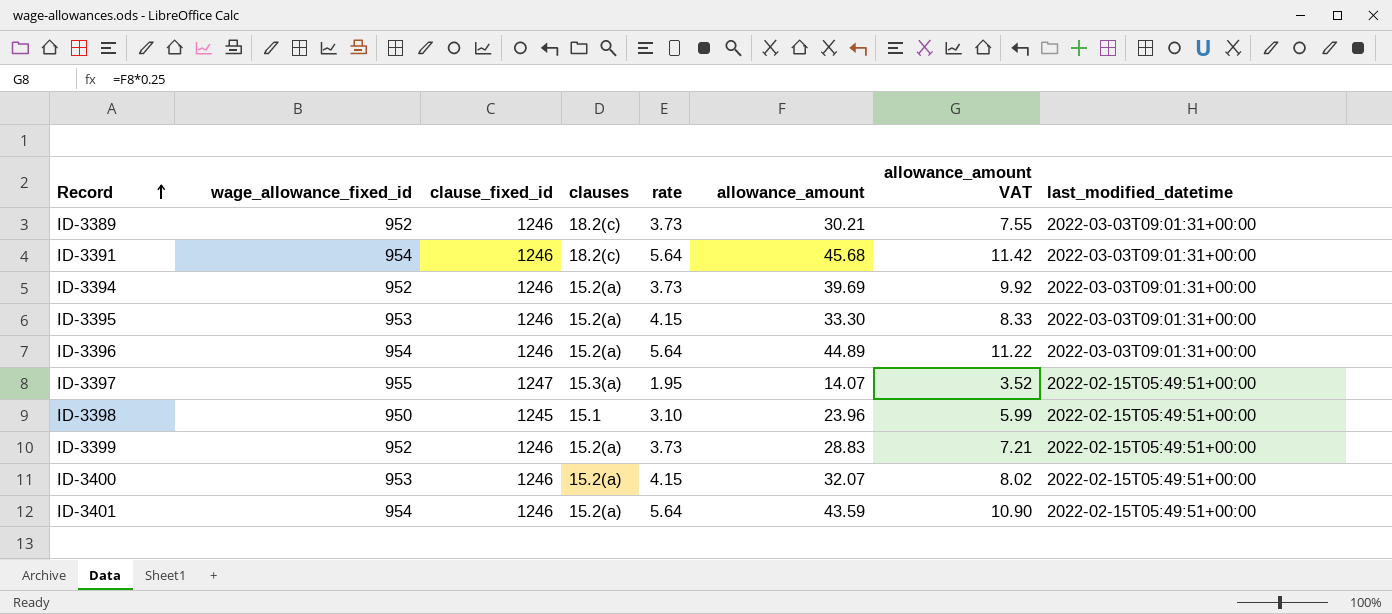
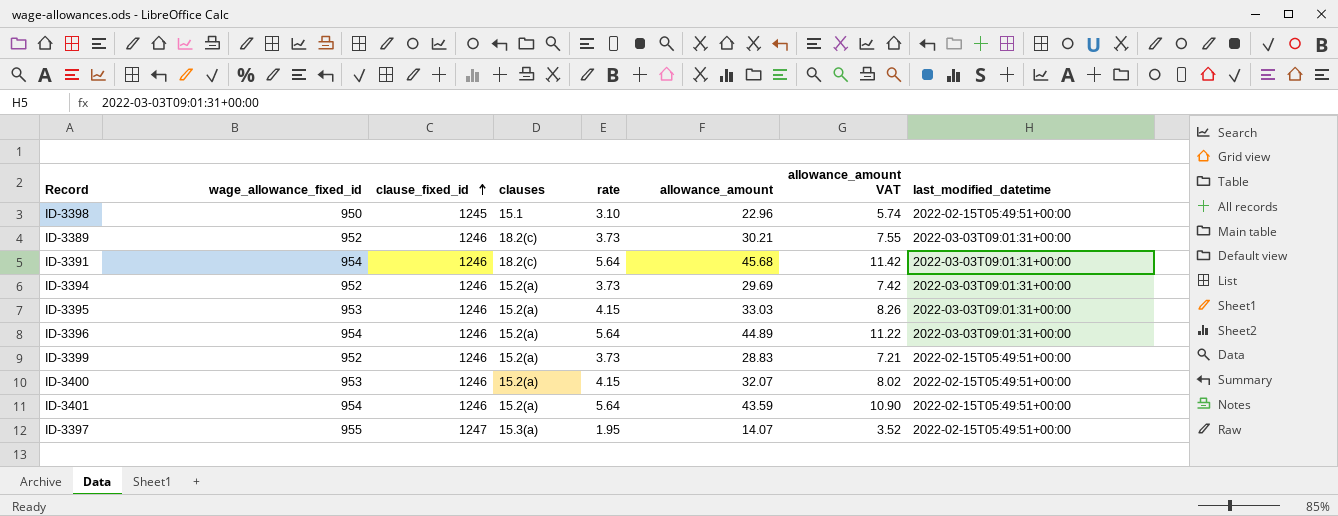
row order: Record ascending -> clause_fixed_id ascending
ID-3398 | allowance_amount: 23.96 -> 22.96
ID-3398 | allowance_amount VAT: 5.99 -> 5.74
ID-3394 | allowance_amount: 39.69 -> 29.69
ID-3394 | allowance_amount VAT: 9.92 -> 7.42
ID-3395 | allowance_amount: 33.30 -> 33.03
ID-3395 | allowance_amount VAT: 8.33 -> 8.26

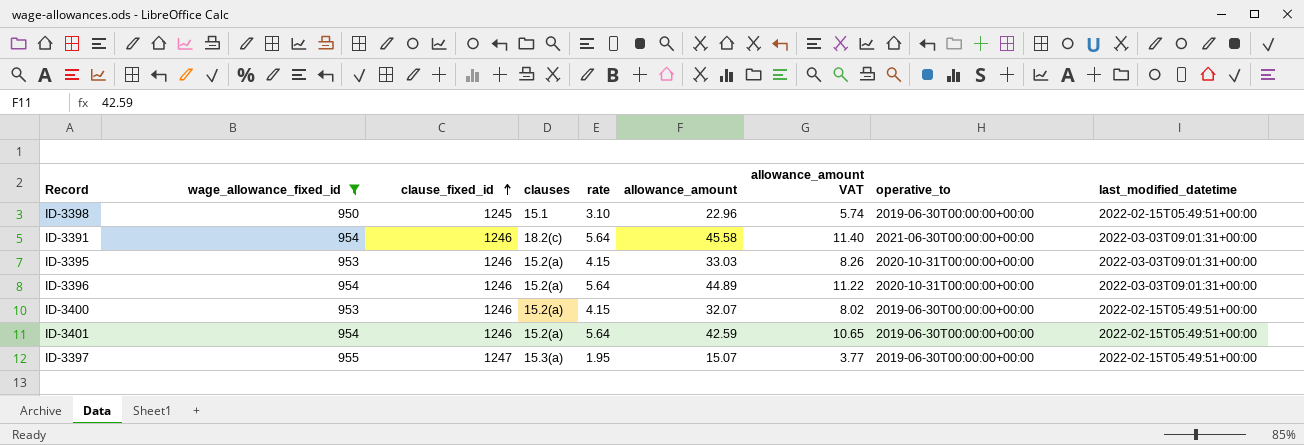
filter: none -> wage_allowance_fixed_id != 952
column operative_to | position: none -> 8
ID-3391 | allowance_amount: 45.68 -> 45.58
ID-3391 | allowance_amount VAT: 11.42 -> 11.40
ID-3401 | allowance_amount: 43.59 -> 42.59
ID-3401 | allowance_amount VAT: 10.90 -> 10.65
ID-3397 | allowance_amount: 14.07 -> 15.07
ID-3397 | allowance_amount VAT: 3.52 -> 3.77

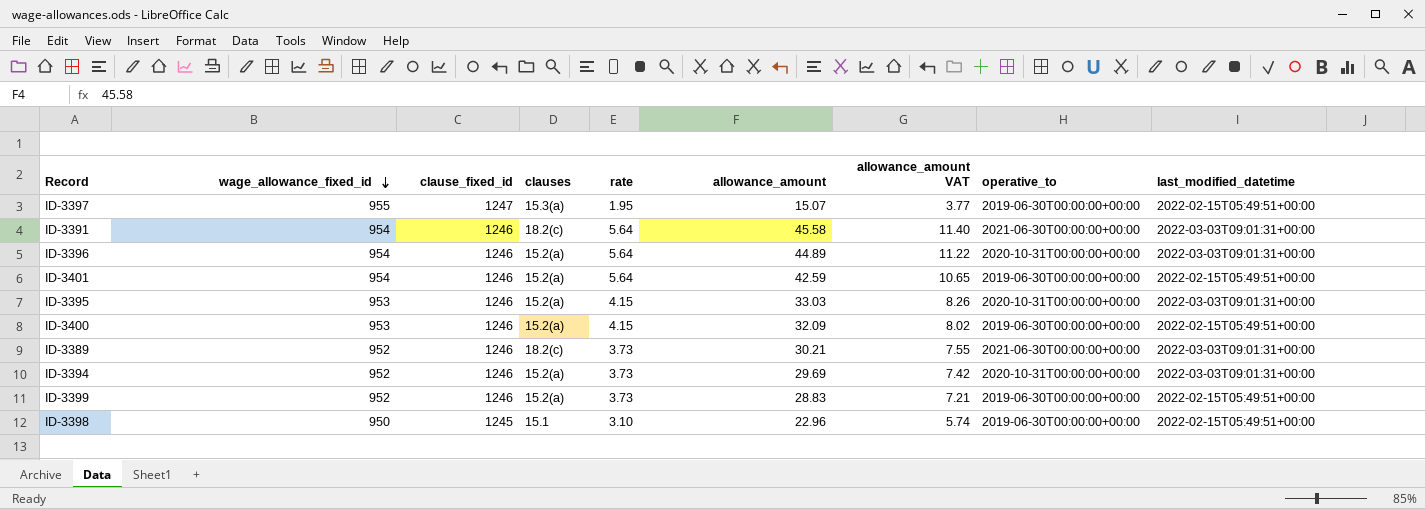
filter: wage_allowance_fixed_id != 952 -> none
row order: clause_fixed_id ascending -> wage_allowance_fixed_id descending
ID-3400 | allowance_amount: 32.07 -> 32.09

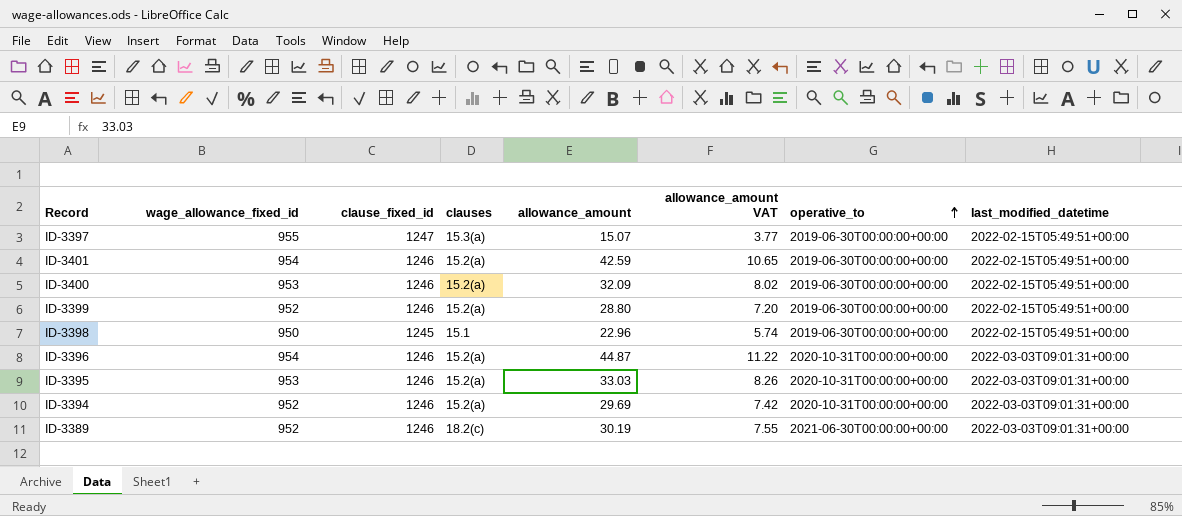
row order: wage_allowance_fixed_id descending -> operative_to ascending
column rate | position: 5 -> none
row ID-3391: 954 | 1246 | 18.2(c) | 5.64 | 45.58 | 11.40 | 2021-06-30T00:00:00+00:00 | 2022-03-03T09:01:31+00:00 -> none
ID-3399 | allowance_amount: 28.83 -> 28.80
ID-3399 | allowance_amount VAT: 7.21 -> 7.20
ID-3396 | allowance_amount: 44.89 -> 44.87
ID-3389 | allowance_amount: 30.21 -> 30.19

